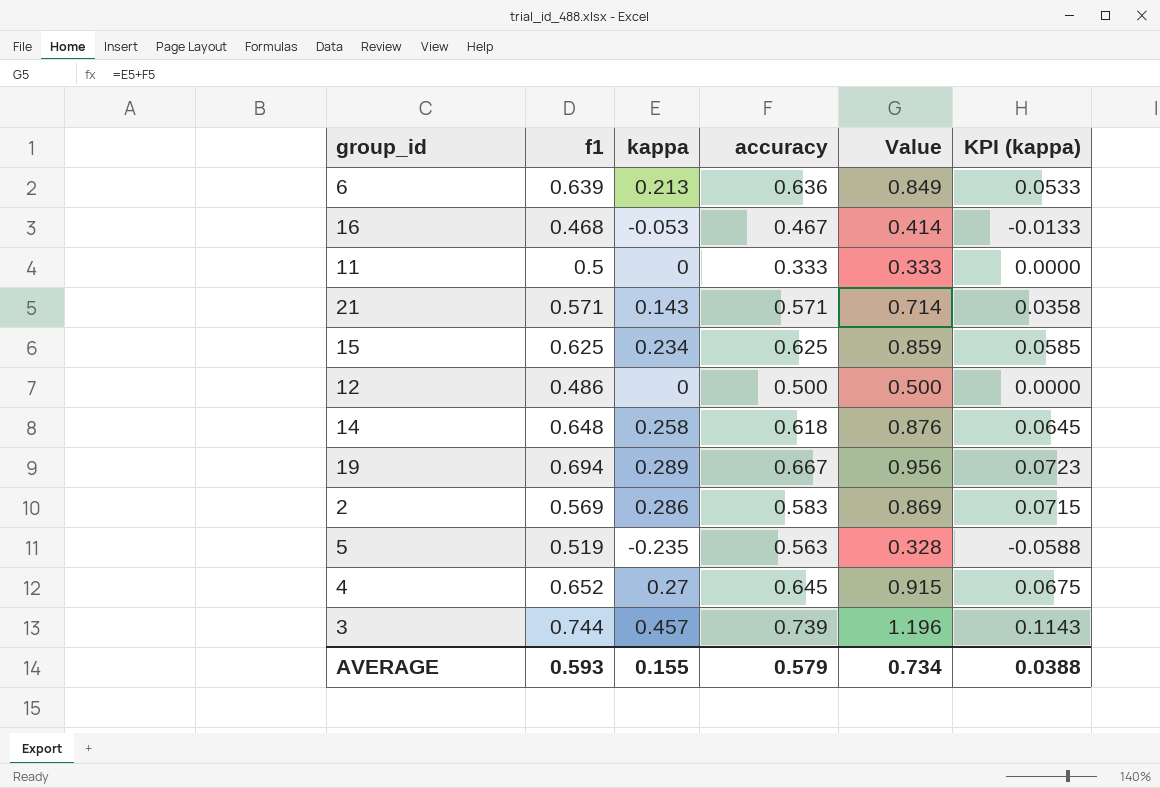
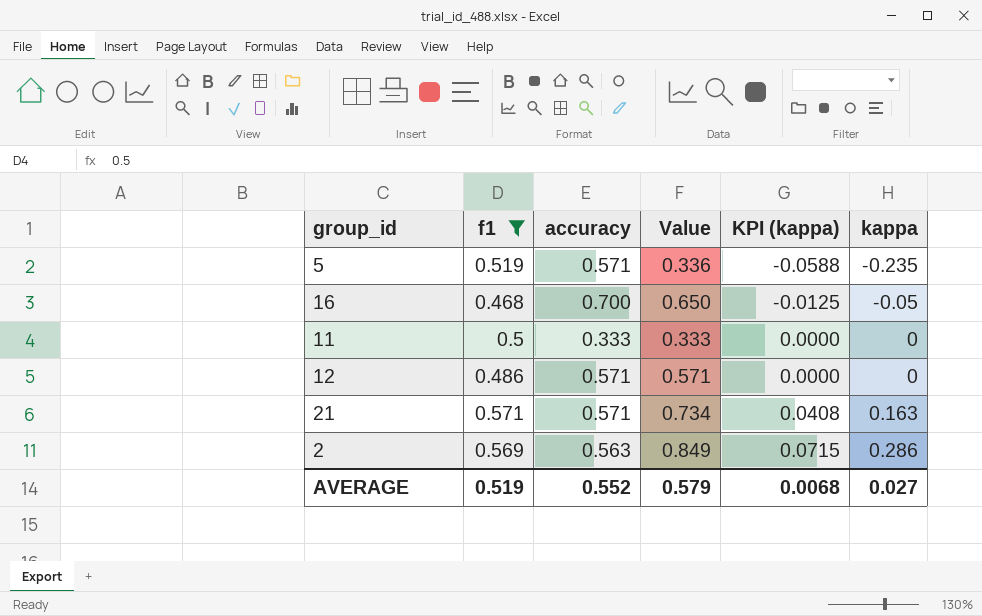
filter: none -> f1 <= 0.571
row order: none -> KPI (kappa) ascending
column kappa | position: 3 -> 6
5 | accuracy: 0.563 -> 0.571
5 | Value: 0.328 -> 0.336
16 | accuracy: 0.467 -> 0.700
16 | Value: 0.414 -> 0.650
16 | KPI (kappa): -0.0133 -> -0.0125
16 | kappa: -0.053 -> -0.05
12 | accuracy: 0.500 -> 0.571
12 | Value: 0.500 -> 0.571
21 | Value: 0.714 -> 0.734
21 | KPI (kappa): 0.0358 -> 0.0408
21 | kappa: 0.143 -> 0.163
2 | accuracy: 0.583 -> 0.563
2 | Value: 0.869 -> 0.849
AVERAGE | f1: 0.593 -> 0.519
AVERAGE | accuracy: 0.579 -> 0.552
AVERAGE | Value: 0.734 -> 0.579
AVERAGE | KPI (kappa): 0.0388 -> 0.0068
AVERAGE | kappa: 0.155 -> 0.027

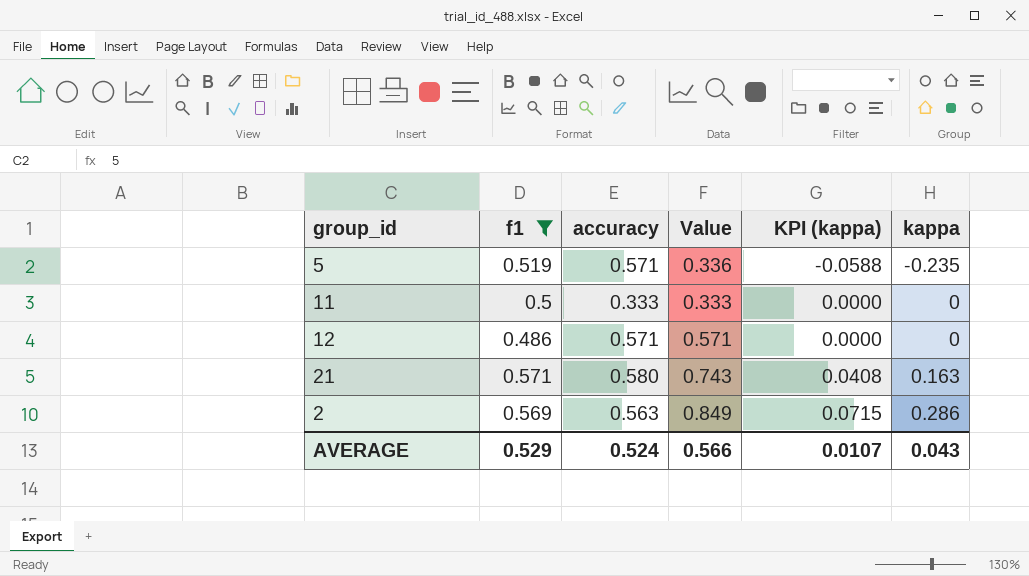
row 16: 0.468 | 0.700 | 0.650 | -0.0125 | -0.05 -> none
21 | accuracy: 0.571 -> 0.580
21 | Value: 0.734 -> 0.743
AVERAGE | f1: 0.519 -> 0.529
AVERAGE | accuracy: 0.552 -> 0.524
AVERAGE | Value: 0.579 -> 0.566
AVERAGE | KPI (kappa): 0.0068 -> 0.0107
AVERAGE | kappa: 0.027 -> 0.043

